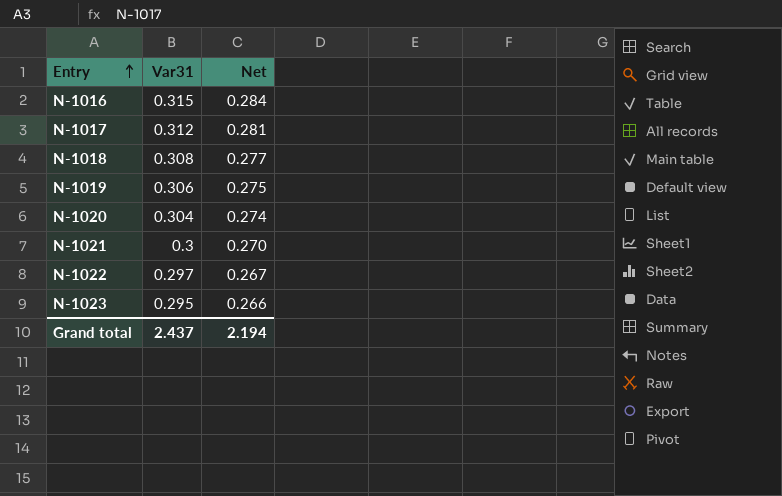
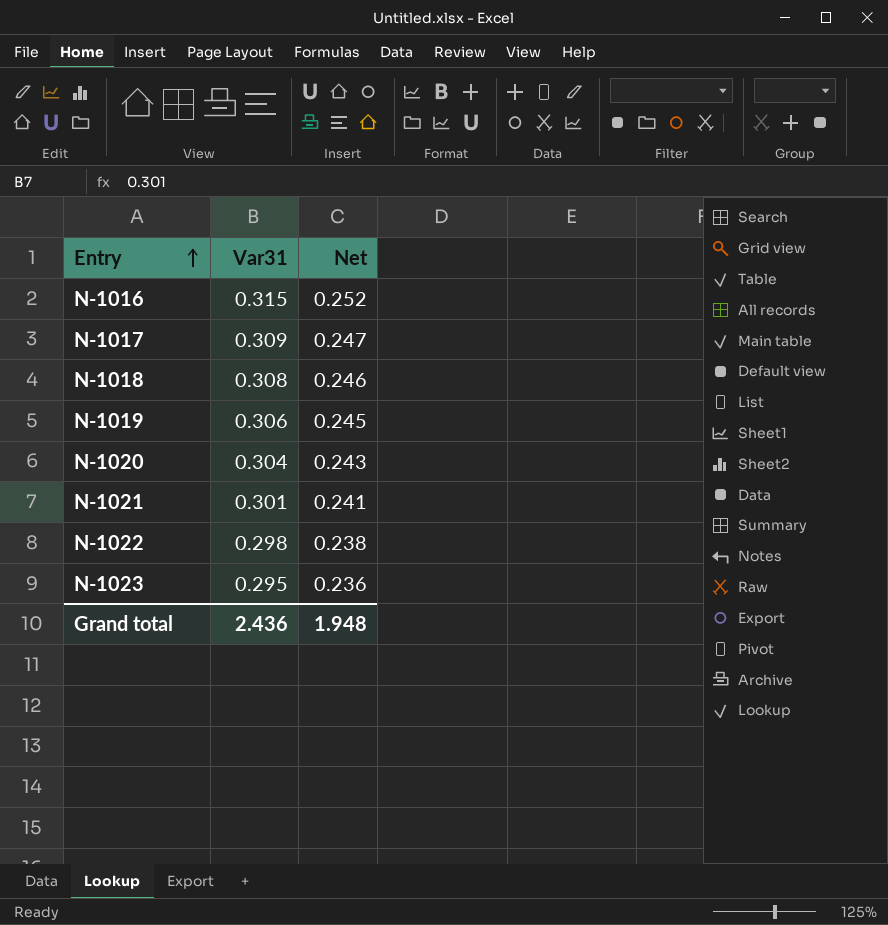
column Net | formula: [Var31] * 0.9 -> [Var31] * 0.8
N-1017 | Var31: 0.312 -> 0.309
N-1021 | Var31: 0.3 -> 0.301
N-1022 | Var31: 0.297 -> 0.298
Grand total | Var31: 2.437 -> 2.436
Grand total | Net: 2.194 -> 1.948

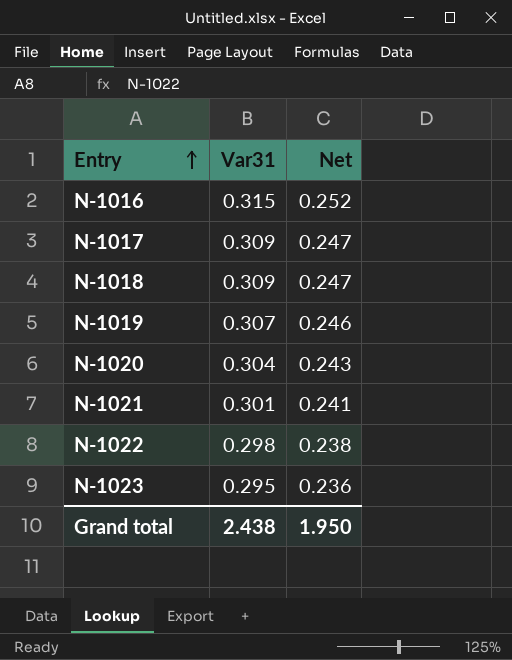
N-1018 | Var31: 0.308 -> 0.309
N-1018 | Net: 0.246 -> 0.247
N-1019 | Var31: 0.306 -> 0.307
N-1019 | Net: 0.245 -> 0.246
Grand total | Var31: 2.436 -> 2.438
Grand total | Net: 1.948 -> 1.950

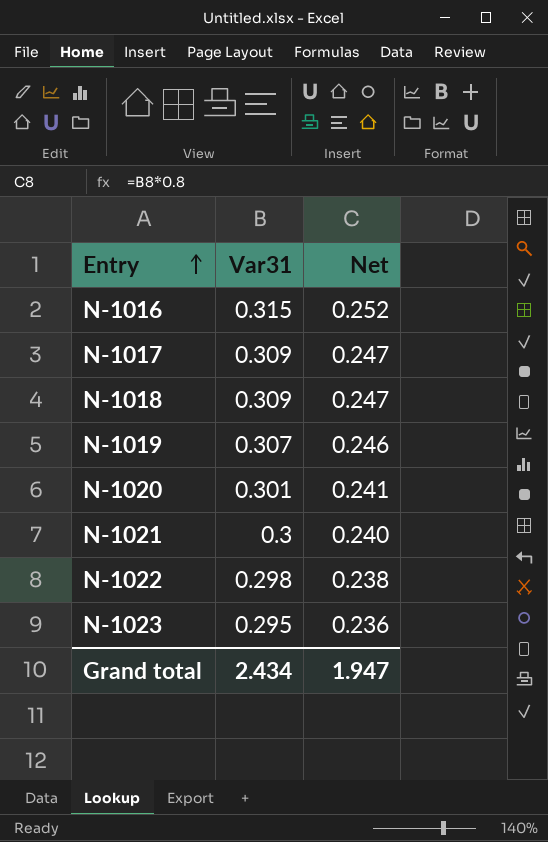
N-1020 | Var31: 0.304 -> 0.301
N-1020 | Net: 0.243 -> 0.241
N-1021 | Var31: 0.301 -> 0.3
N-1021 | Net: 0.241 -> 0.240
Grand total | Var31: 2.438 -> 2.434
Grand total | Net: 1.950 -> 1.947

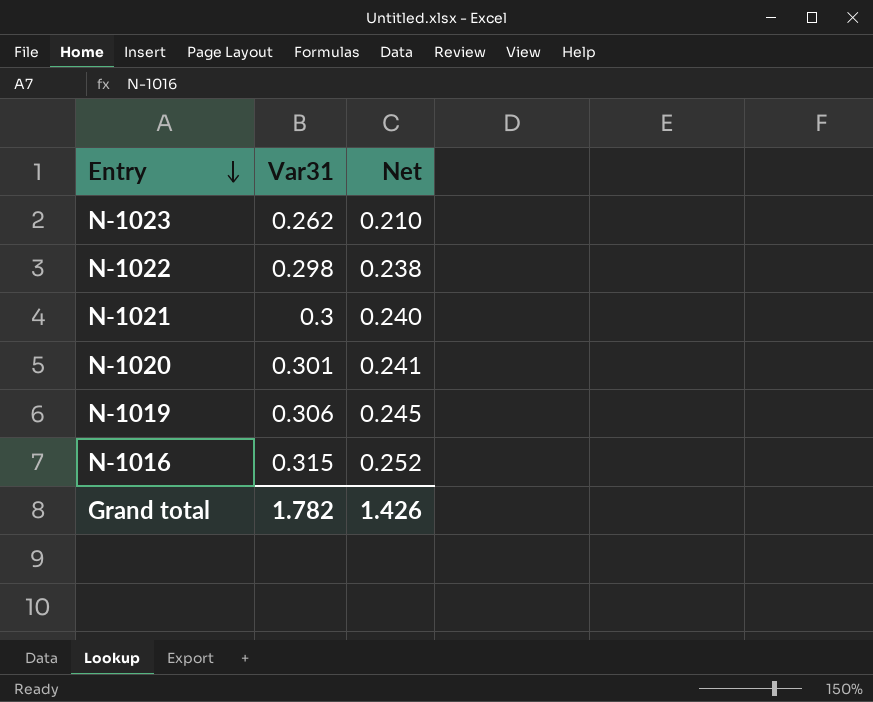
row order: Entry ascending -> Entry descending
row N-1017: 0.309 | 0.247 -> none
row N-1018: 0.309 | 0.247 -> none
N-1023 | Var31: 0.295 -> 0.262
N-1023 | Net: 0.236 -> 0.210
N-1019 | Var31: 0.307 -> 0.306
N-1019 | Net: 0.246 -> 0.245
Grand total | Var31: 2.434 -> 1.782
Grand total | Net: 1.947 -> 1.426

